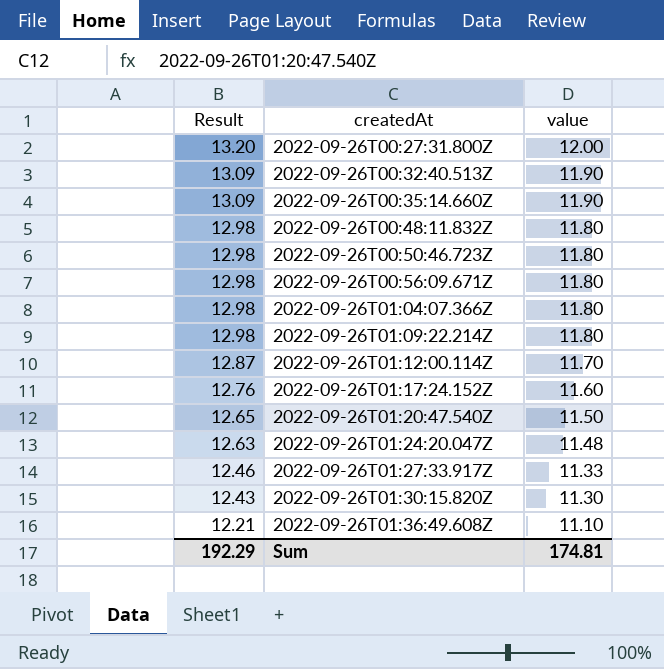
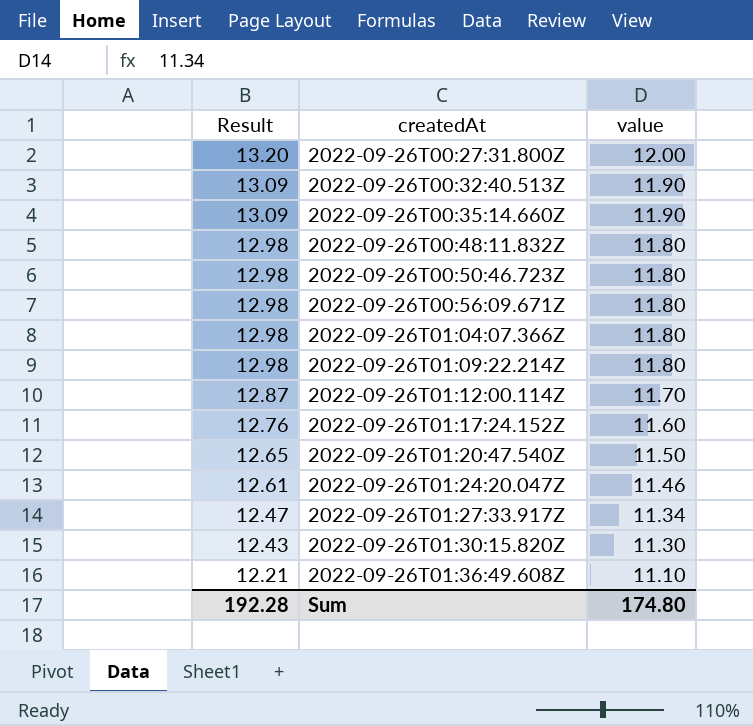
2022-09-26T01:24:20.047Z | Result: 12.63 -> 12.61
2022-09-26T01:24:20.047Z | value: 11.48 -> 11.46
2022-09-26T01:27:33.917Z | Result: 12.46 -> 12.47
2022-09-26T01:27:33.917Z | value: 11.33 -> 11.34
Sum | Result: 192.29 -> 192.28
Sum | value: 174.81 -> 174.80

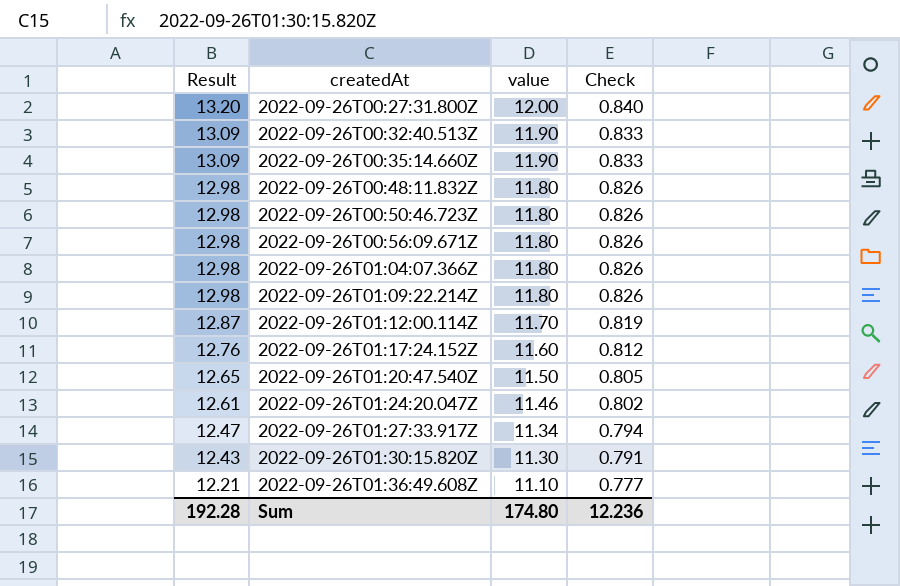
column Check | formula: none -> [value] * 0.07

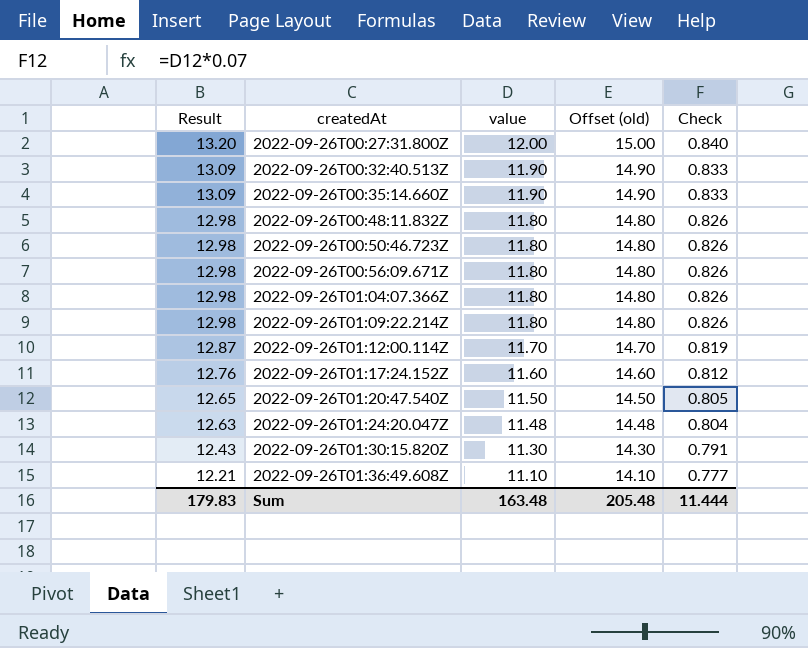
column Offset (old) | formula: none -> [value] + 3
row 2022-09-26T01:27:33.917Z: 12.47 | 11.34 | 0.794 -> none
2022-09-26T01:24:20.047Z | Result: 12.61 -> 12.63
2022-09-26T01:24:20.047Z | value: 11.46 -> 11.48
2022-09-26T01:24:20.047Z | Check: 0.802 -> 0.804
Sum | Result: 192.28 -> 179.83
Sum | value: 174.80 -> 163.48
Sum | Check: 12.236 -> 11.444

